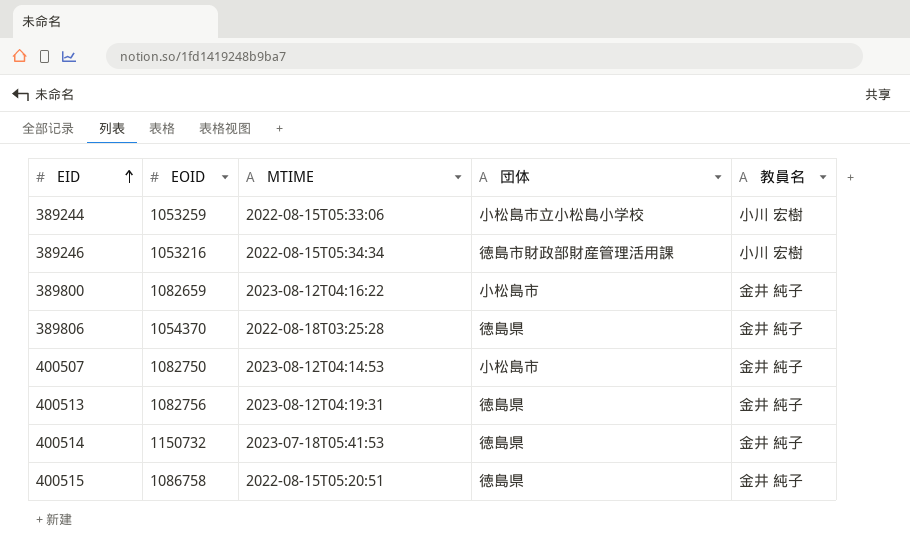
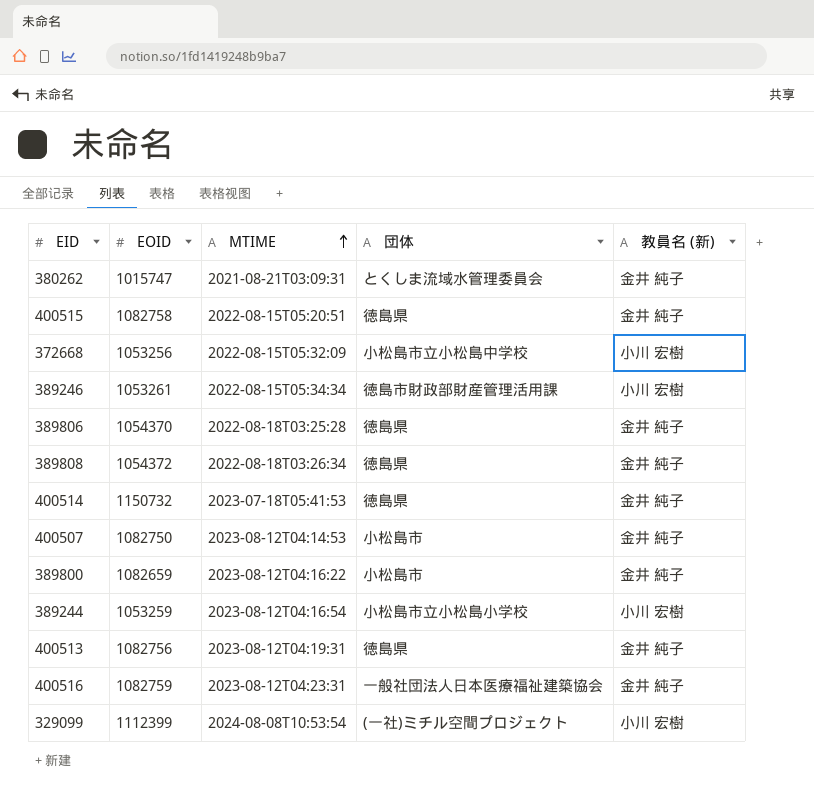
row order: EID ascending -> MTIME ascending
column name: 教員名 -> 教員名 (新)
row 380262: none -> 1015747 | 2021-08-21T03:09:31 | とくしま流域水管理委員会 | 金井 純子
400515 | EOID: 1086758 -> 1082758
row 372668: none -> 1053256 | 2022-08-15T05:32:09 | 小松島市立小松島中学校 | 小川 宏樹
389246 | EOID: 1053216 -> 1053261
row 389808: none -> 1054372 | 2022-08-18T03:26:34 | 徳島県 | 金井 純子
389244 | MTIME: 2022-08-15T05:33:06 -> 2023-08-12T04:16:54
row 400516: none -> 1082759 | 2023-08-12T04:23:31 | 一般社団法人日本医療福祉建築協会 | 金井 純子
row 329099: none -> 1112399 | 2024-08-08T10:53:54 | (一社)ミチル空間プロジェクト | 小川 宏樹

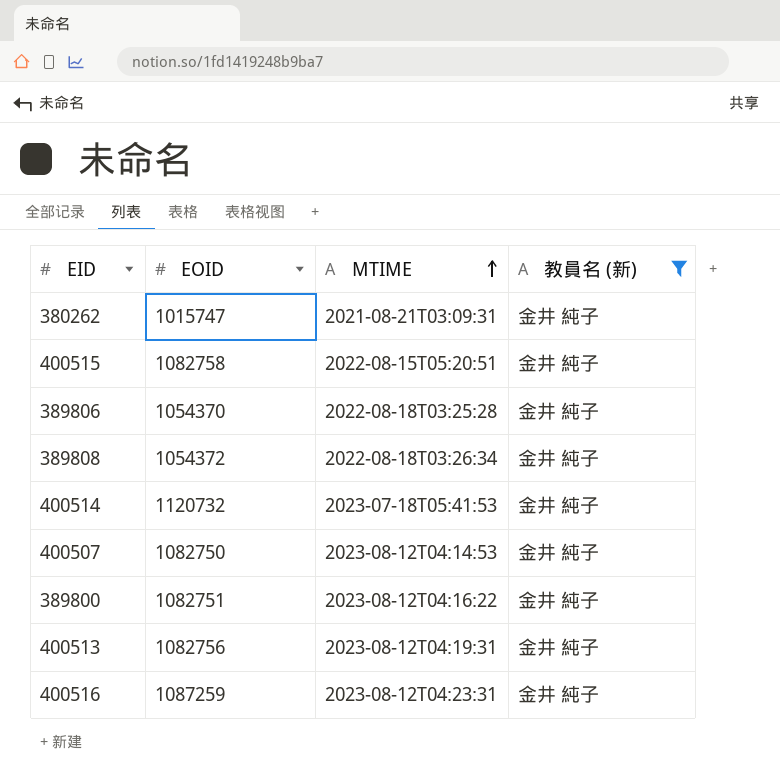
filter: none -> 教員名 (新) = 金井 純子
column 団体 | position: 4 -> none
400514 | EOID: 1150732 -> 1120732
389800 | EOID: 1082659 -> 1082751
400516 | EOID: 1082759 -> 1087259

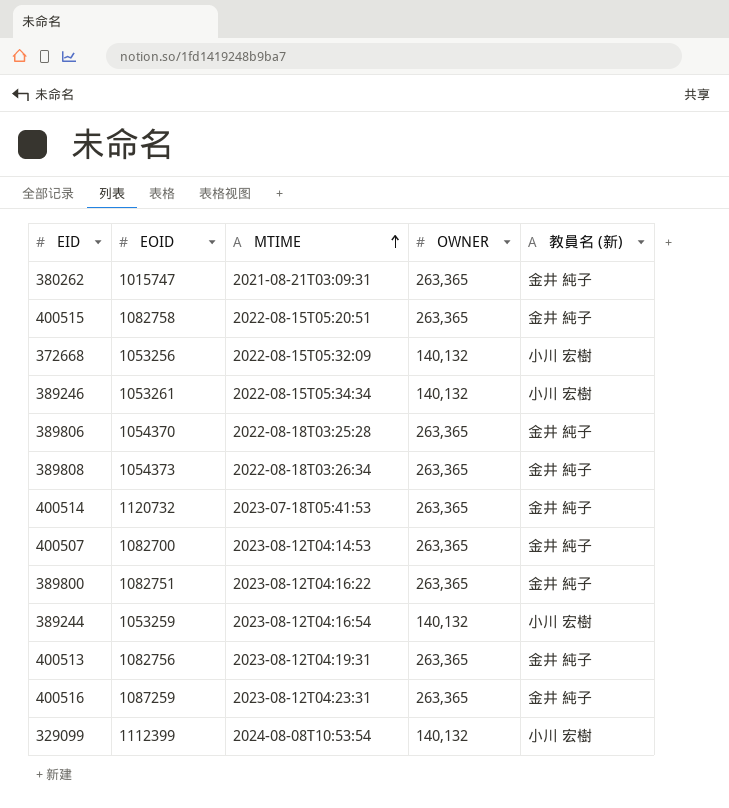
filter: 教員名 (新) = 金井 純子 -> none
column OWNER | position: none -> 4
389808 | EOID: 1054372 -> 1054373
400507 | EOID: 1082750 -> 1082700

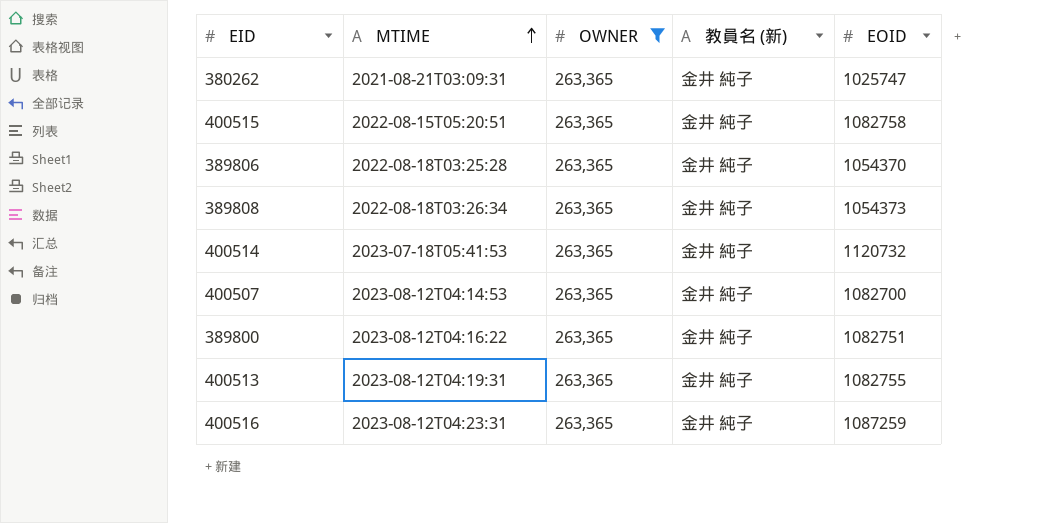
filter: none -> OWNER = 263,365
column EOID | position: 2 -> 5
380262 | EOID: 1015747 -> 1025747
400513 | EOID: 1082756 -> 1082755

